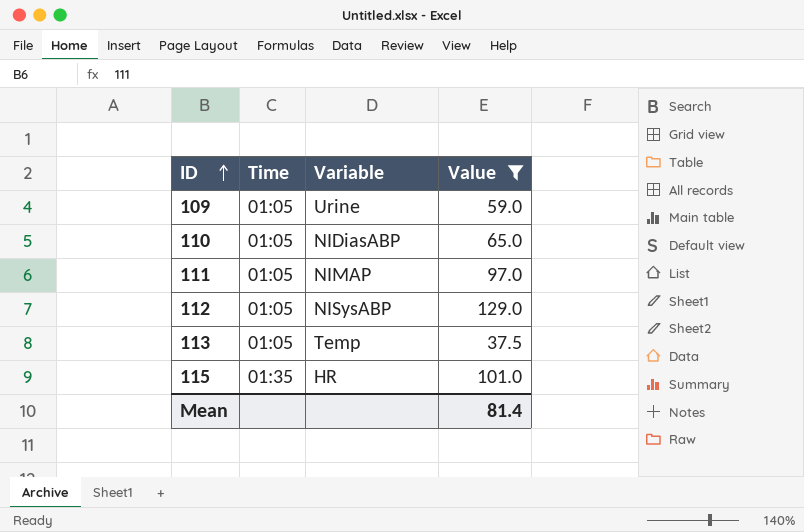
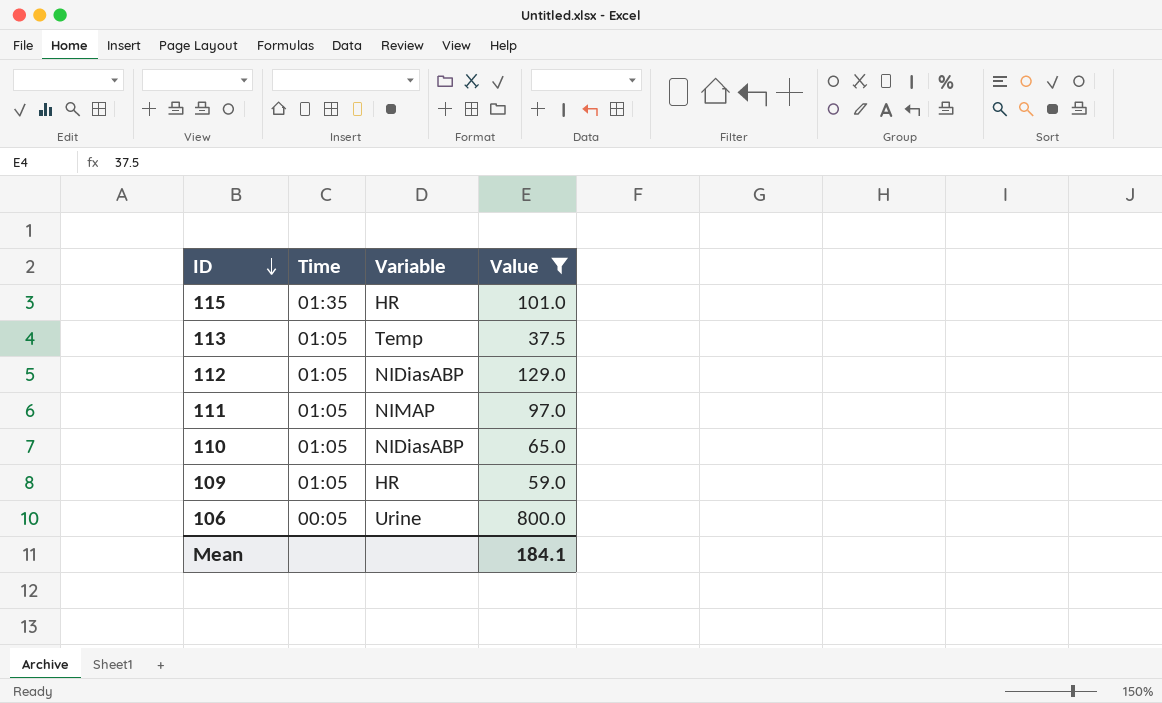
row order: ID ascending -> ID descending
112 | Variable: NISysABP -> NIDiasABP
109 | Variable: Urine -> HR
row 106: none -> 00:05 | Urine | 800.0
Mean | Value: 81.4 -> 184.1

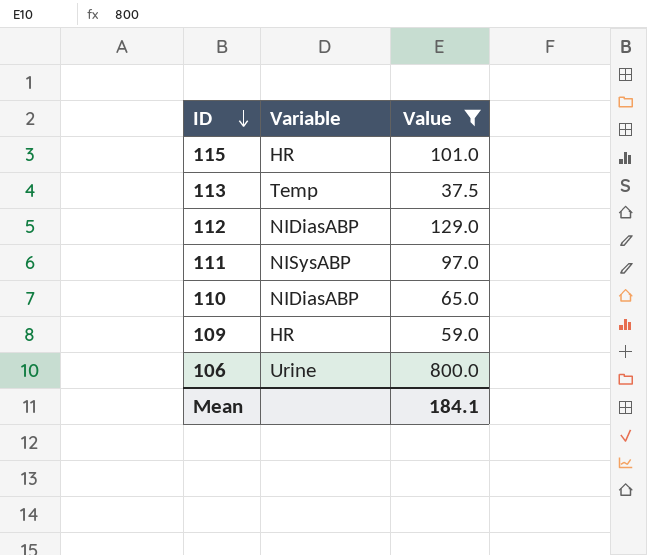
column Time | position: 2 -> none
111 | Variable: NIMAP -> NISysABP

